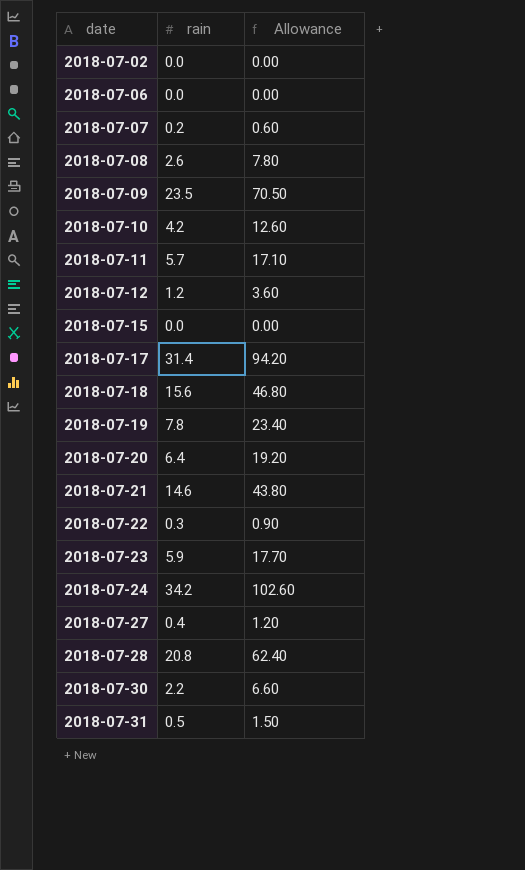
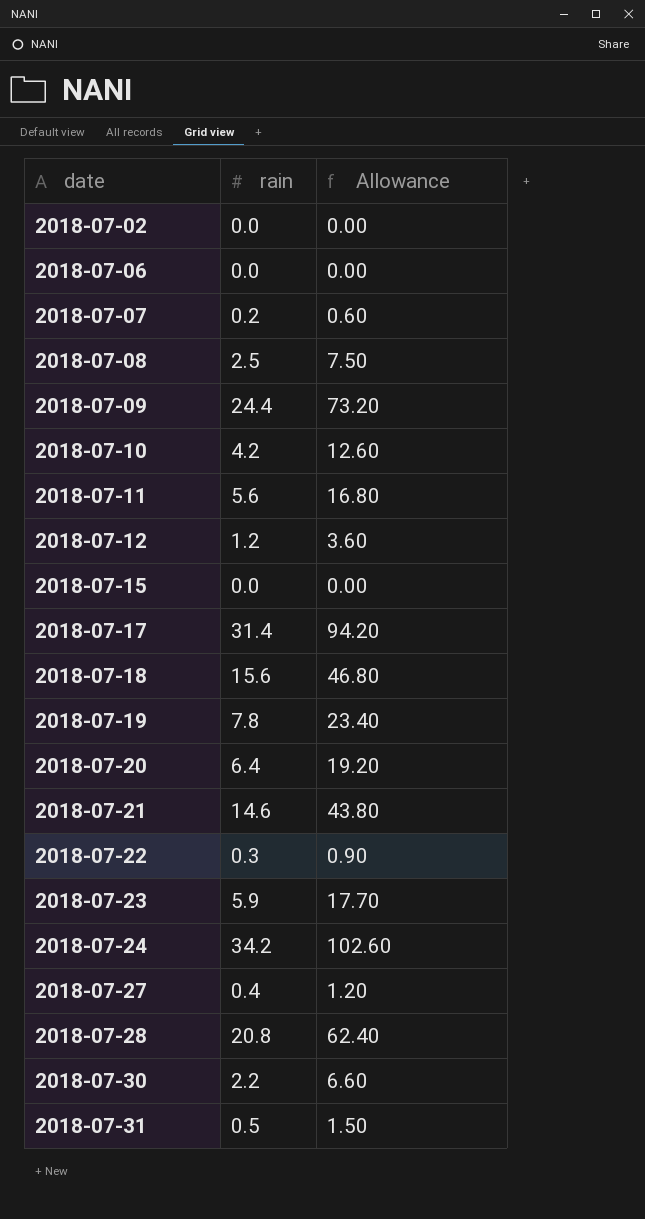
2018-07-08 | rain: 2.6 -> 2.5
2018-07-08 | Allowance: 7.80 -> 7.50
2018-07-09 | rain: 23.5 -> 24.4
2018-07-09 | Allowance: 70.50 -> 73.20
2018-07-11 | rain: 5.7 -> 5.6
2018-07-11 | Allowance: 17.10 -> 16.80

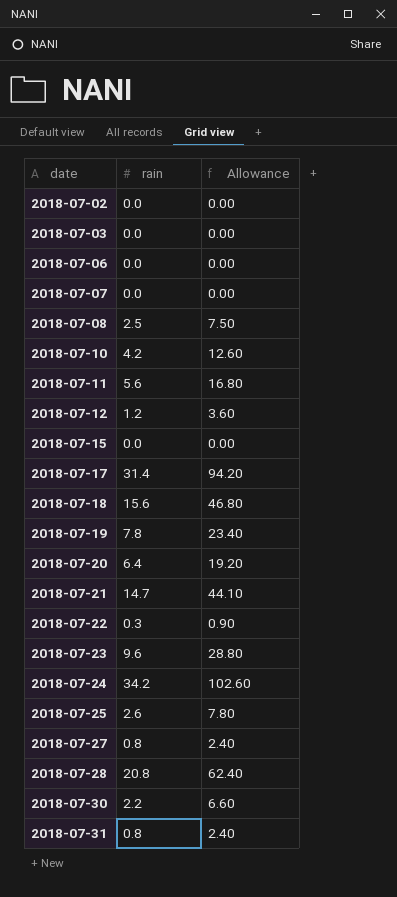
row 2018-07-09: 24.4 | 73.20 -> none
row 2018-07-03: none -> 0.0 | 0.00
2018-07-07 | rain: 0.2 -> 0.0
2018-07-07 | Allowance: 0.60 -> 0.00
2018-07-21 | rain: 14.6 -> 14.7
2018-07-21 | Allowance: 43.80 -> 44.10
2018-07-23 | rain: 5.9 -> 9.6
2018-07-23 | Allowance: 17.70 -> 28.80
row 2018-07-25: none -> 2.6 | 7.80
2018-07-27 | rain: 0.4 -> 0.8
2018-07-27 | Allowance: 1.20 -> 2.40
2018-07-31 | rain: 0.5 -> 0.8
2018-07-31 | Allowance: 1.50 -> 2.40

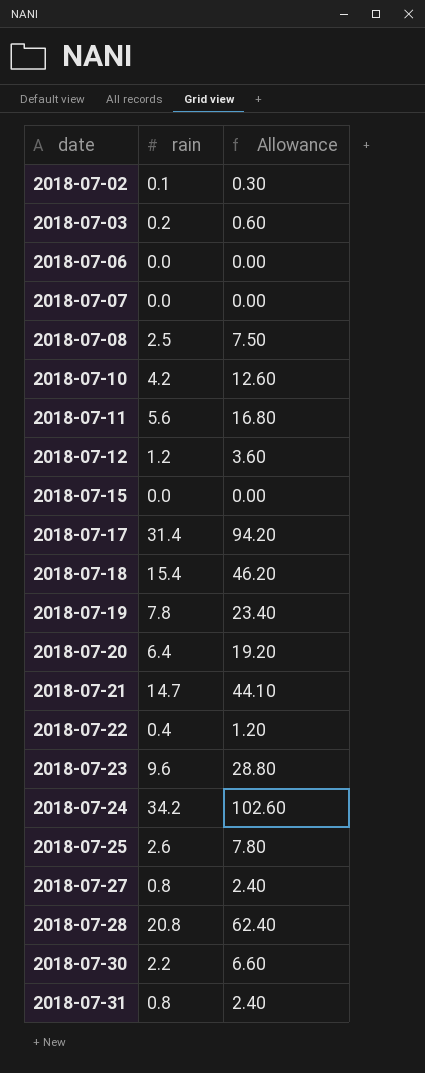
2018-07-02 | rain: 0.0 -> 0.1
2018-07-02 | Allowance: 0.00 -> 0.30
2018-07-03 | rain: 0.0 -> 0.2
2018-07-03 | Allowance: 0.00 -> 0.60
2018-07-18 | rain: 15.6 -> 15.4
2018-07-18 | Allowance: 46.80 -> 46.20
2018-07-22 | rain: 0.3 -> 0.4
2018-07-22 | Allowance: 0.90 -> 1.20

